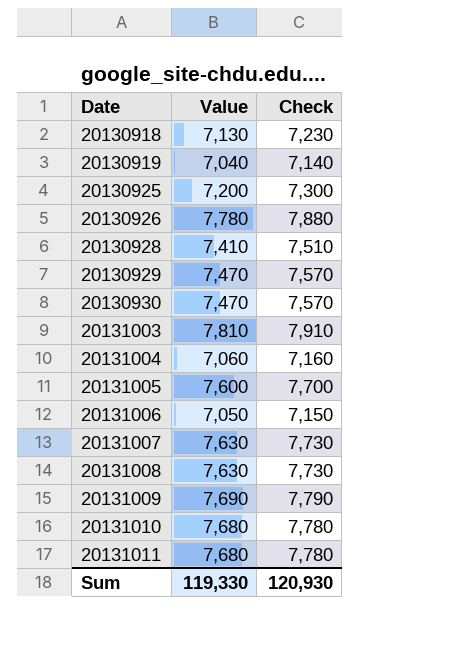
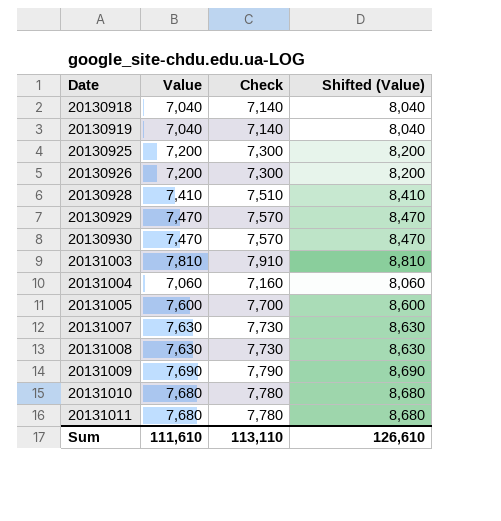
column Shifted (Value) | formula: none -> [Value] + 1000
row 20131006: 7,050 | 7,150 -> none
20130918 | Value: 7,130 -> 7,040
20130918 | Check: 7,230 -> 7,140
20130926 | Value: 7,780 -> 7,200
20130926 | Check: 7,880 -> 7,300
Sum | Value: 119,330 -> 111,610
Sum | Check: 120,930 -> 113,110

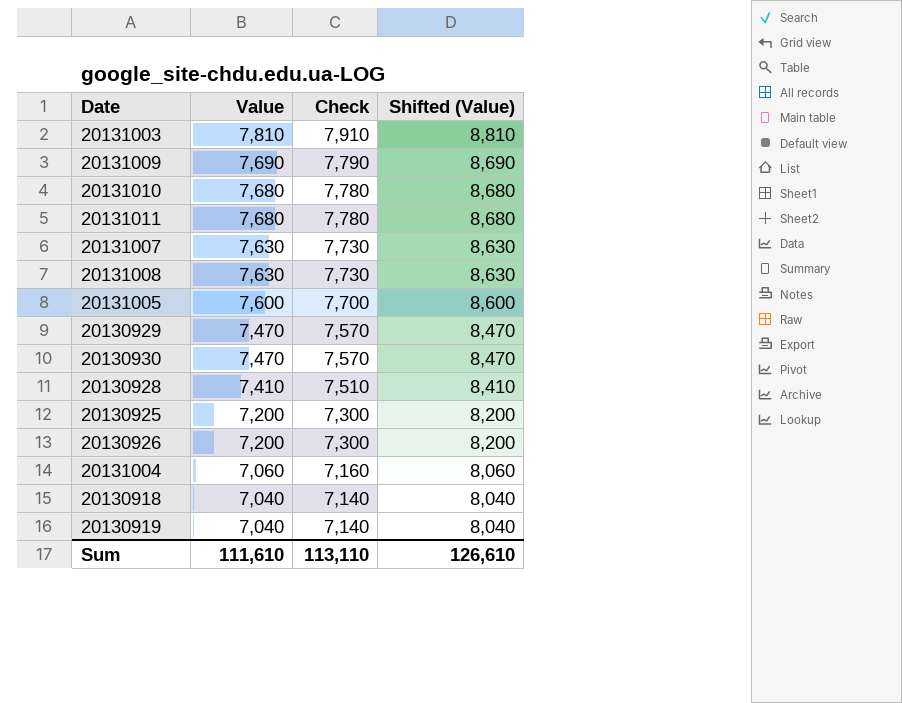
row order: Date ascending -> Value descending

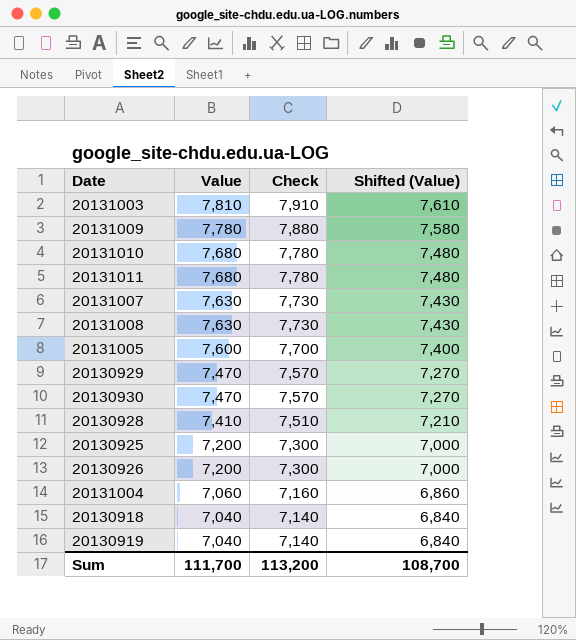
column Shifted (Value) | formula: [Value] + 1000 -> [Value] - 200
20131009 | Value: 7,690 -> 7,780
20131009 | Check: 7,790 -> 7,880
Sum | Value: 111,610 -> 111,700
Sum | Check: 113,110 -> 113,200
Sum | Shifted (Value): 126,610 -> 108,700

